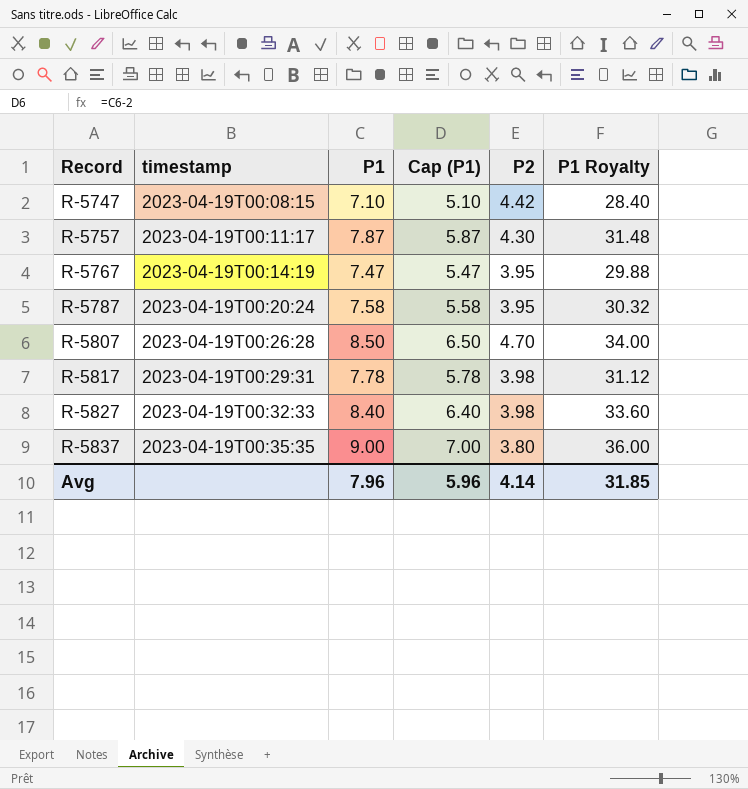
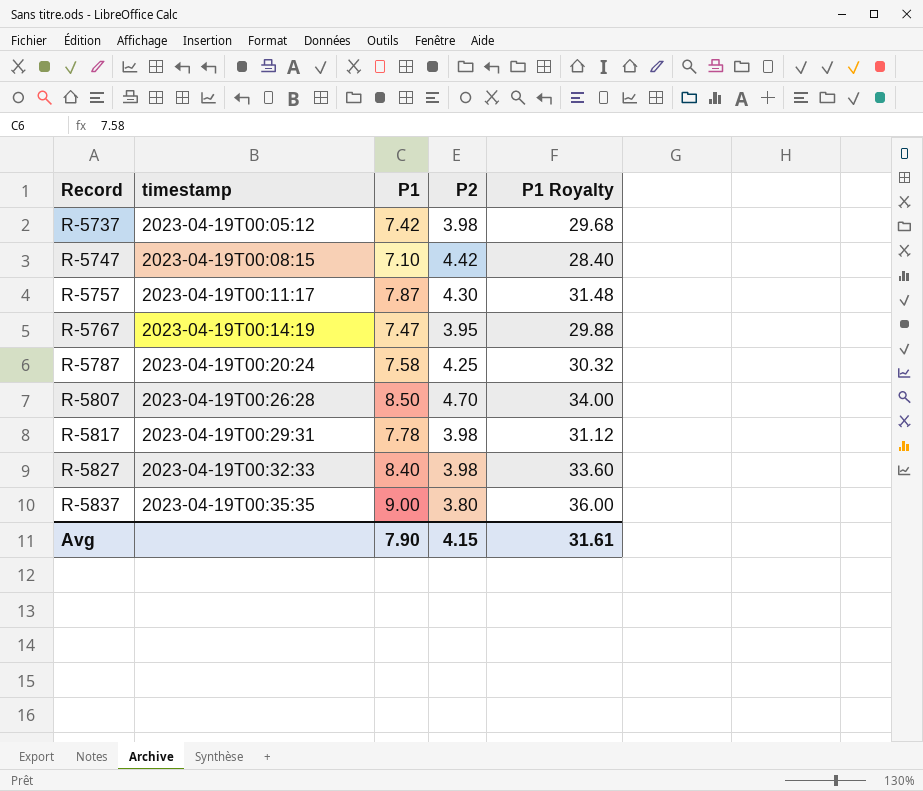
column Cap (P1) | formula: [P1] - 2 -> none
row R-5737: none -> 2023-04-19T00:05:12 | 7.42 | 3.98 | 29.68
R-5787 | P2: 3.95 -> 4.25
Avg | P1: 7.96 -> 7.90
Avg | P2: 4.14 -> 4.15
Avg | P1 Royalty: 31.85 -> 31.61

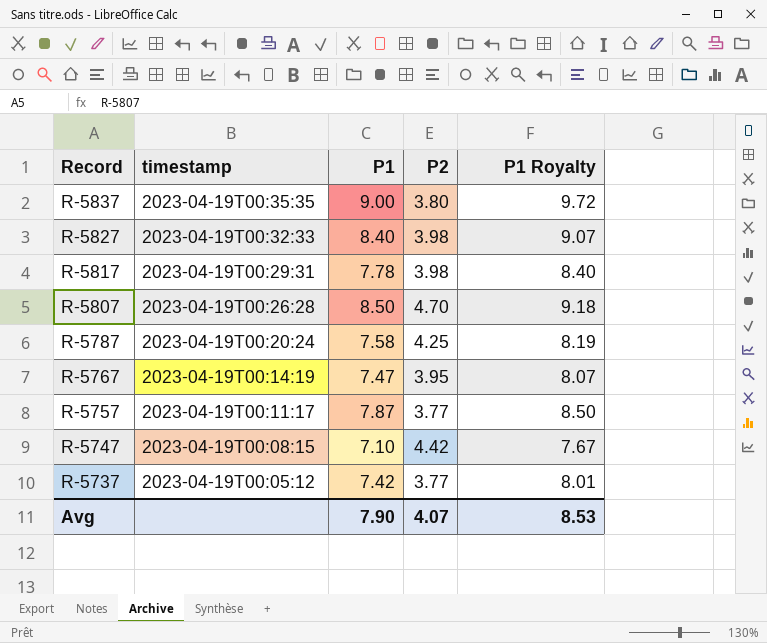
row order: Record ascending -> Record descending
column P1 Royalty | formula: [P1] * 4 -> [P1] * 1.08
R-5757 | P2: 4.30 -> 3.77
R-5737 | P2: 3.98 -> 3.77
Avg | P2: 4.15 -> 4.07
Avg | P1 Royalty: 31.61 -> 8.53

